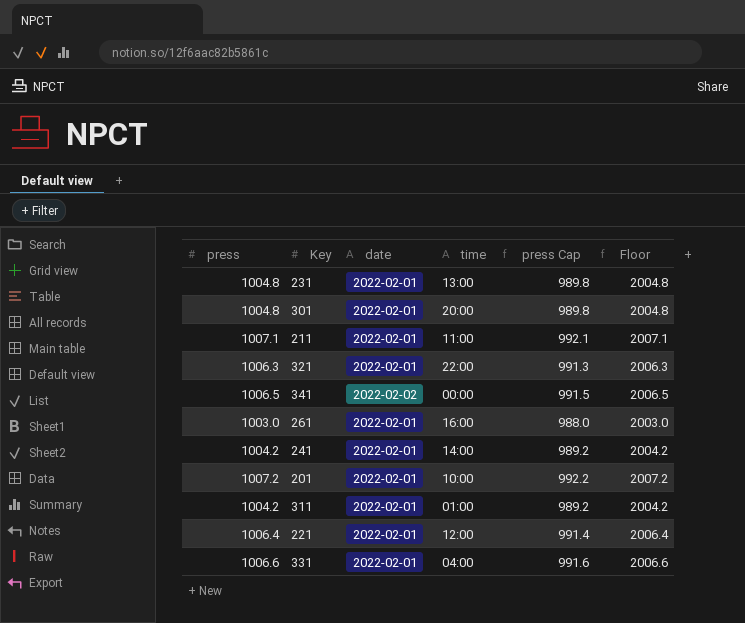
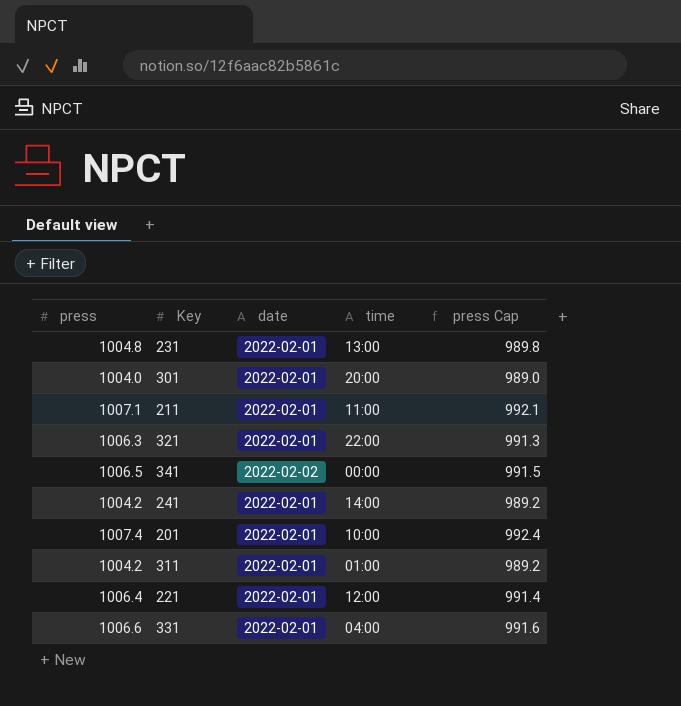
column Floor | formula: [press] + 1000 -> none
row 261: 1003.0 | 2022-02-01 | 16:00 | 988.0 | 2003.0 -> none
301 | press: 1004.8 -> 1004.0
301 | press Cap: 989.8 -> 989.0
201 | press: 1007.2 -> 1007.4
201 | press Cap: 992.2 -> 992.4

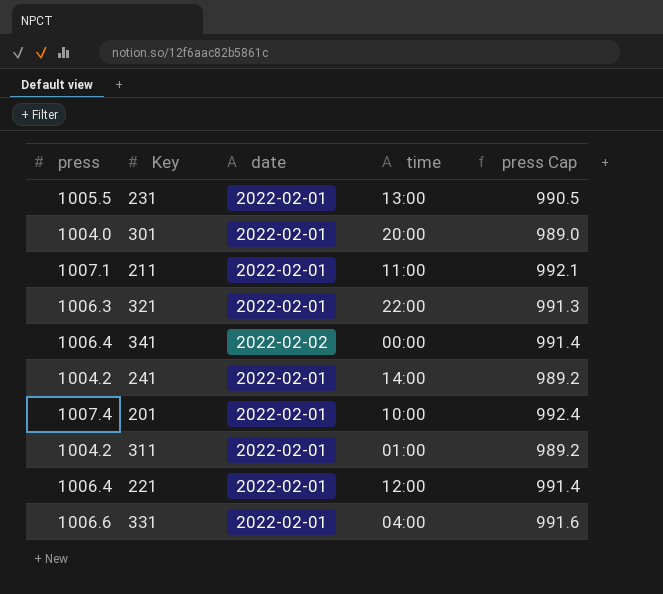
231 | press: 1004.8 -> 1005.5
231 | press Cap: 989.8 -> 990.5
341 | press: 1006.5 -> 1006.4
341 | press Cap: 991.5 -> 991.4

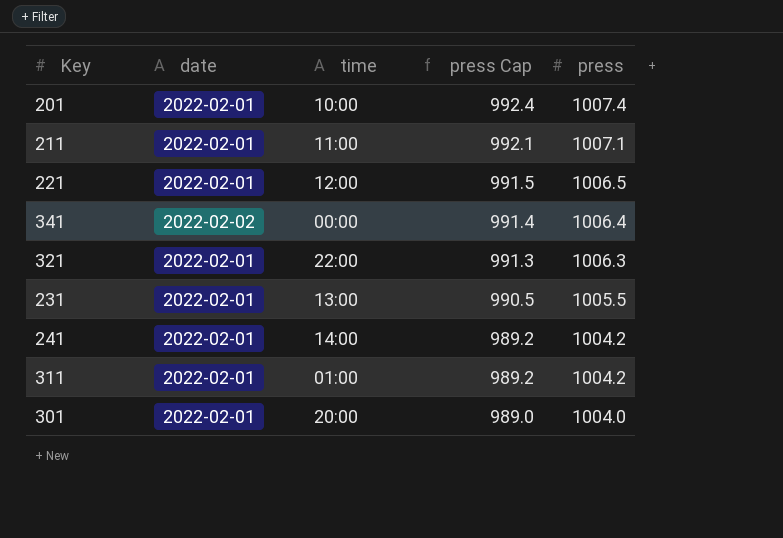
row order: none -> press Cap descending
column press | position: 1 -> 5
row 331: 1006.6 | 2022-02-01 | 04:00 | 991.6 -> none
221 | press Cap: 991.4 -> 991.5
221 | press: 1006.4 -> 1006.5

